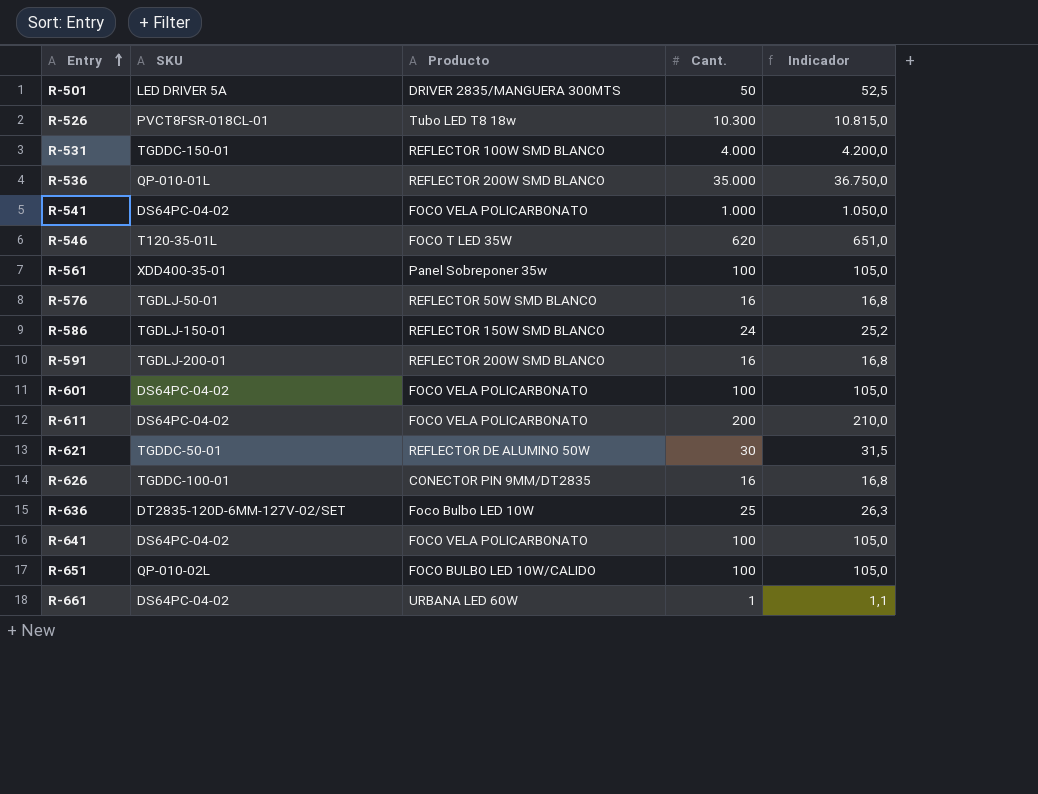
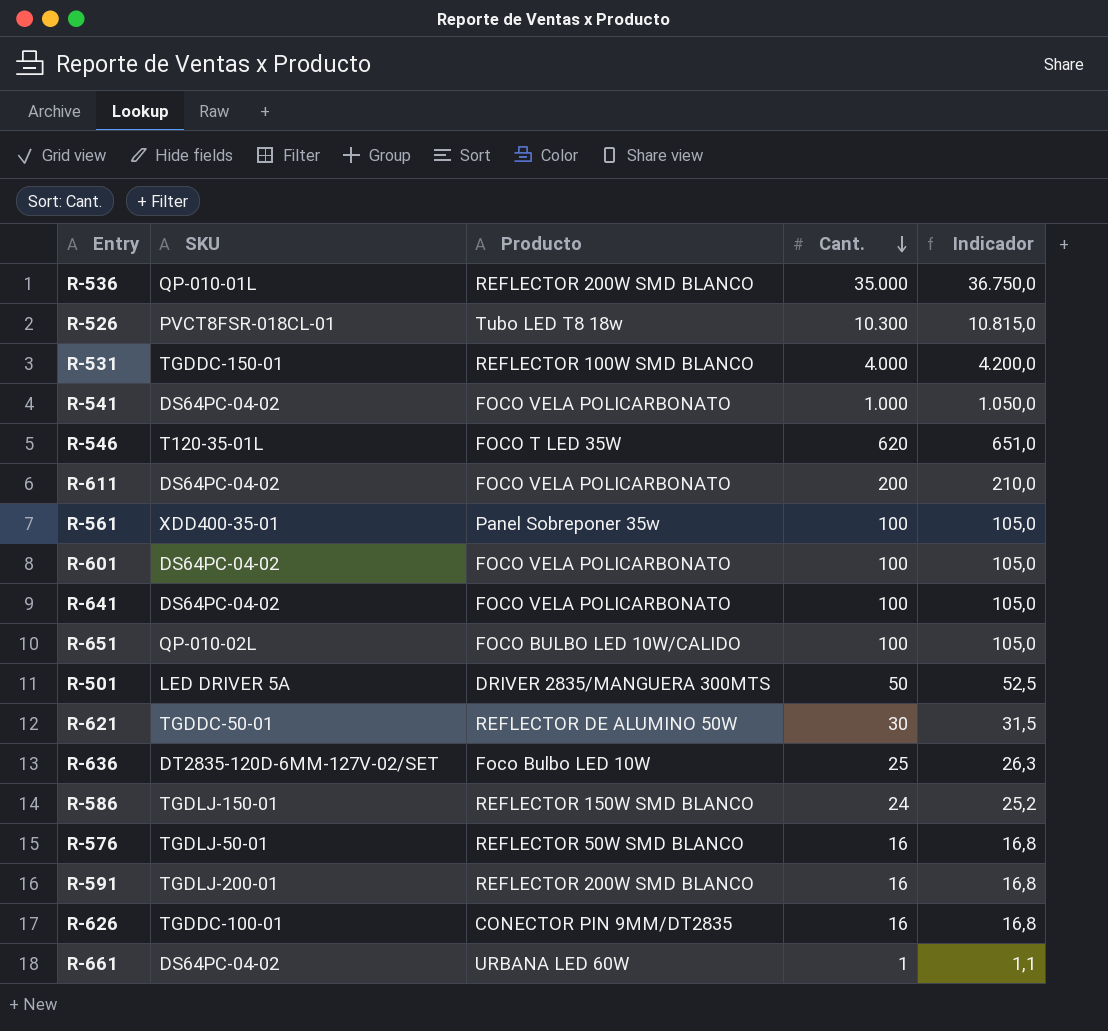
row order: Entry ascending -> Cant. descending

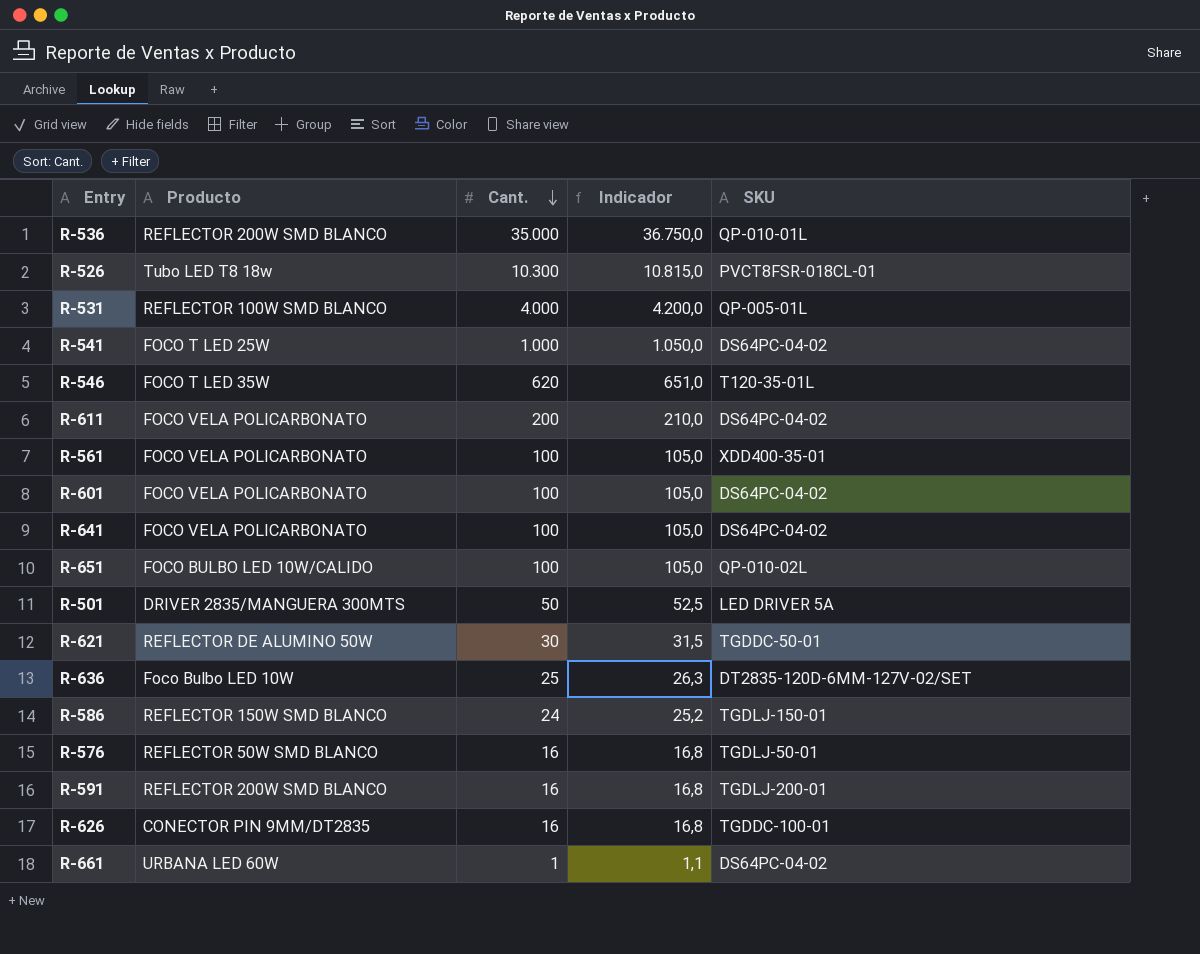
column SKU | position: 2 -> 5
R-531 | SKU: TGDDC-150-01 -> QP-005-01L
R-541 | Producto: FOCO VELA POLICARBONATO -> FOCO T LED 25W
R-561 | Producto: Panel Sobreponer 35w -> FOCO VELA POLICARBONATO

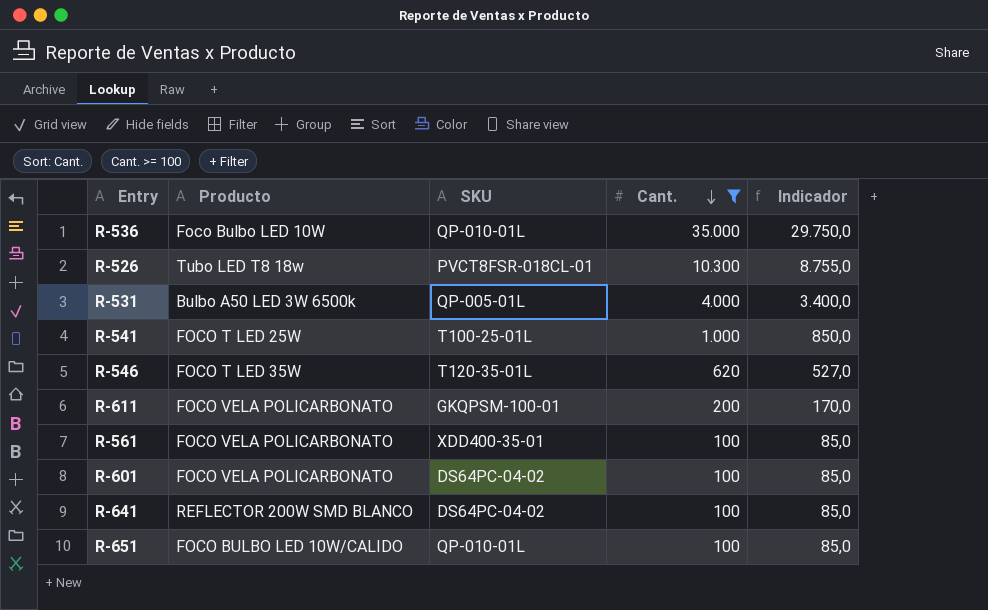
filter: none -> Cant. >= 100
column SKU | position: 5 -> 3
column Indicador | formula: [Cant.] * 1,05 -> [Cant.] * 0,85
R-536 | Producto: REFLECTOR 200W SMD BLANCO -> Foco Bulbo LED 10W
R-531 | Producto: REFLECTOR 100W SMD BLANCO -> Bulbo A50 LED 3W 6500k
R-541 | SKU: DS64PC-04-02 -> T100-25-01L
R-611 | SKU: DS64PC-04-02 -> GKQPSM-100-01
R-641 | Producto: FOCO VELA POLICARBONATO -> REFLECTOR 200W SMD BLANCO
R-651 | SKU: QP-010-02L -> QP-010-01L

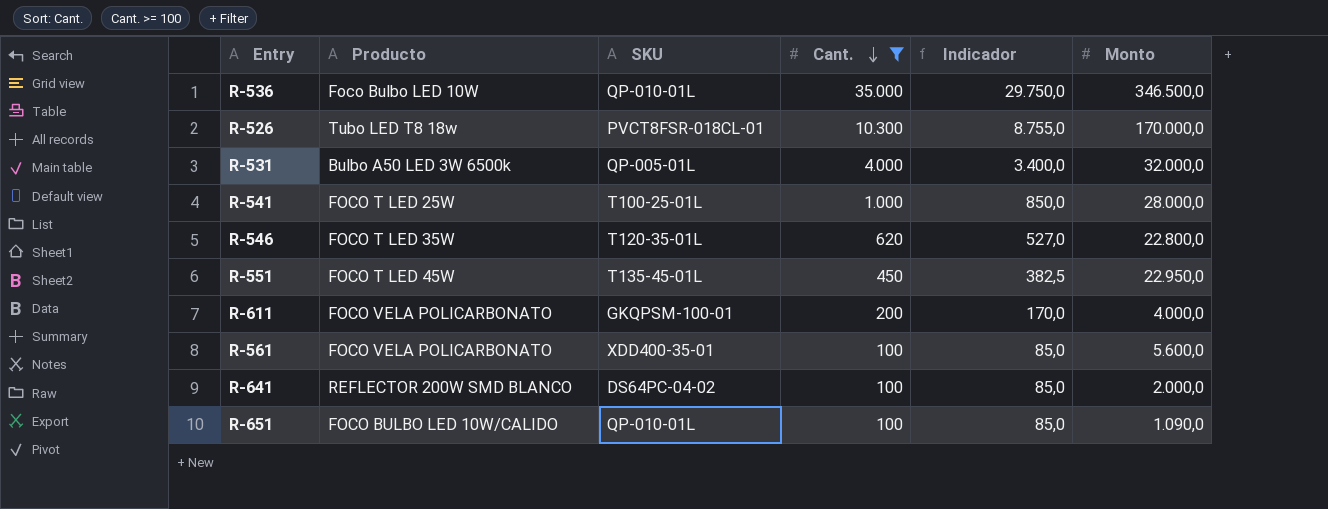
column Monto | position: none -> 6
row R-601: FOCO VELA POLICARBONATO | DS64PC-04-02 | 100 | 85,0 -> none
row R-551: none -> FOCO T LED 45W | T135-45-01L | 450 | 382,5 | 22.950,0

